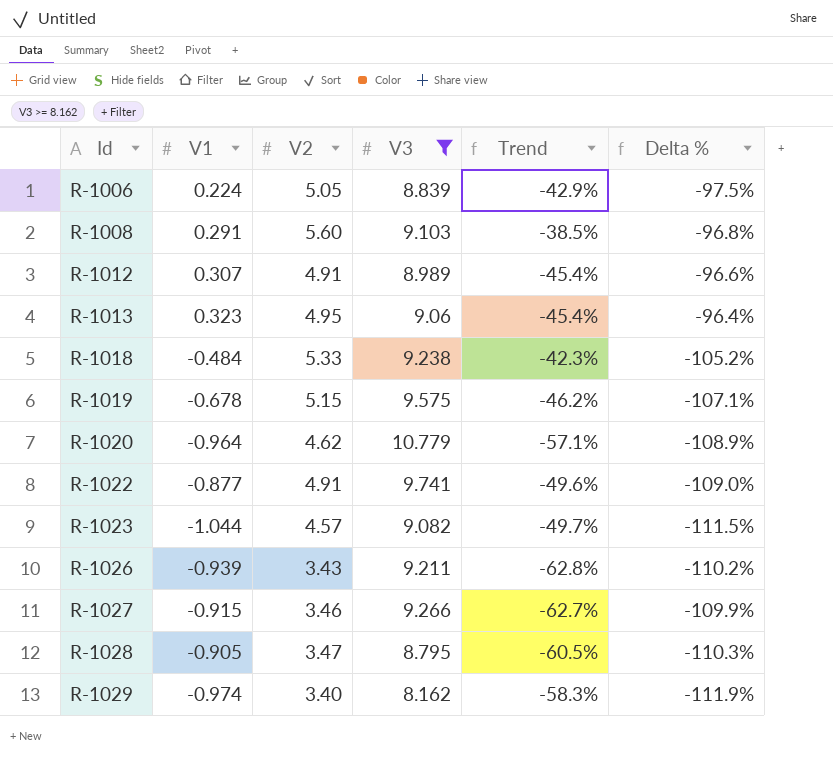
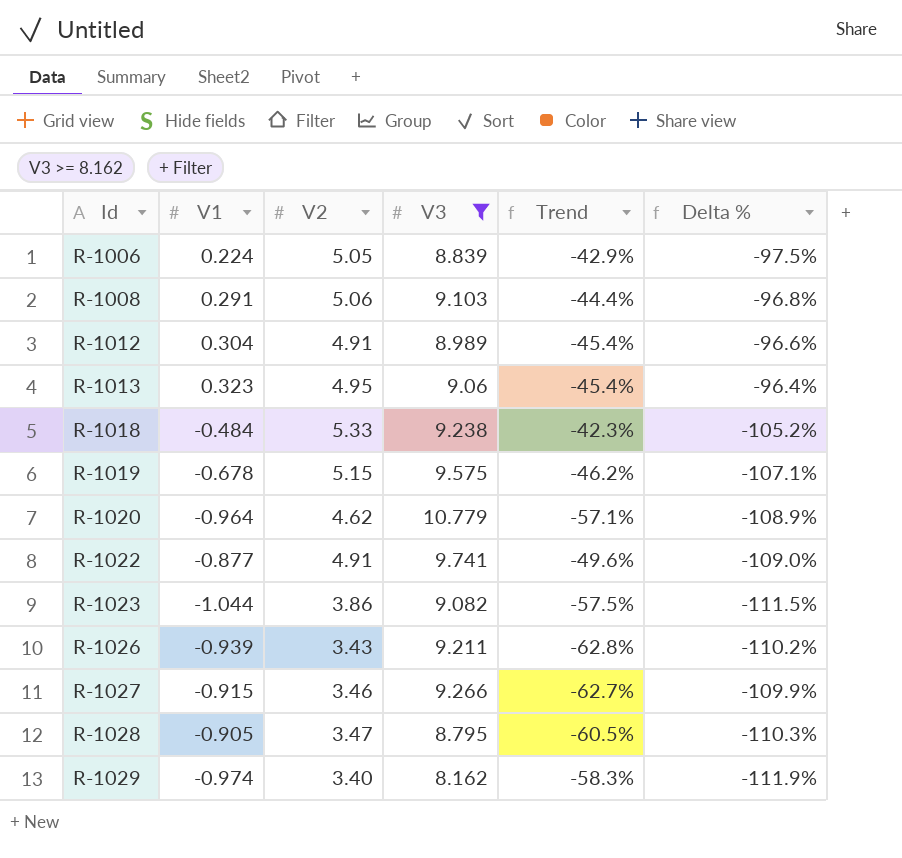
R-1008 | V2: 5.60 -> 5.06
R-1008 | Trend: -38.5% -> -44.4%
R-1012 | V1: 0.307 -> 0.304
R-1023 | V2: 4.57 -> 3.86
R-1023 | Trend: -49.7% -> -57.5%

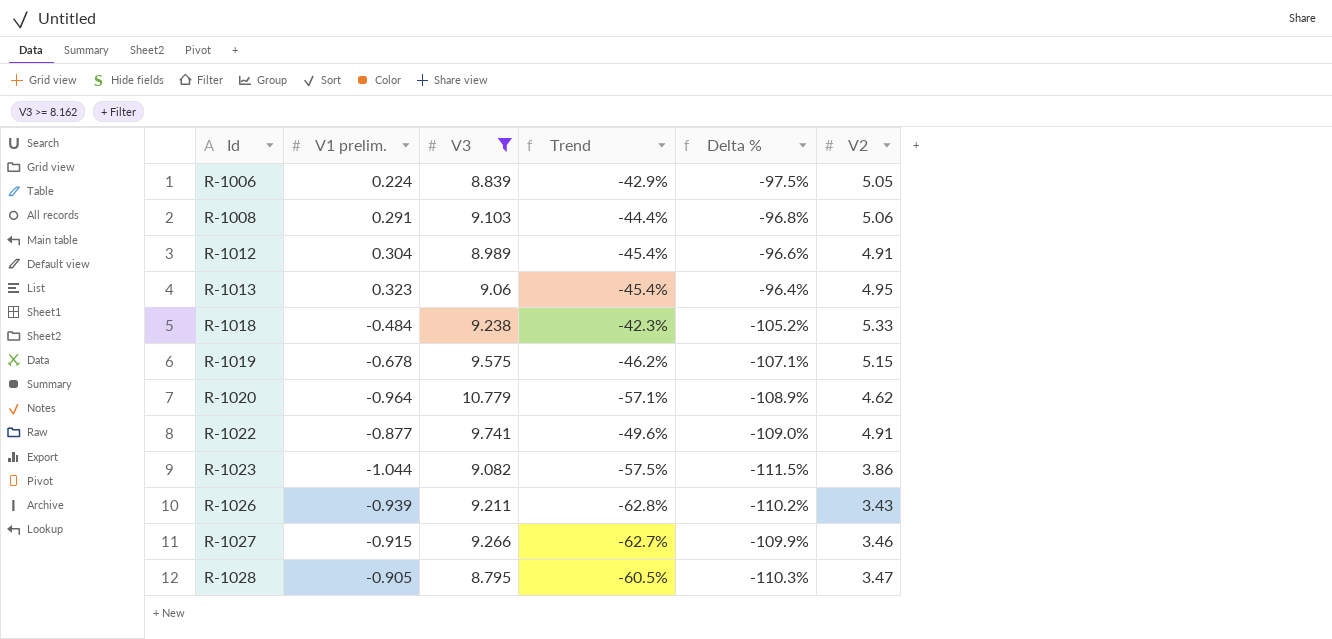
column name: V1 -> V1 prelim.
column V2 | position: 3 -> 6
row R-1029: -0.974 | 3.40 | 8.162 | -58.3% | -111.9% -> none

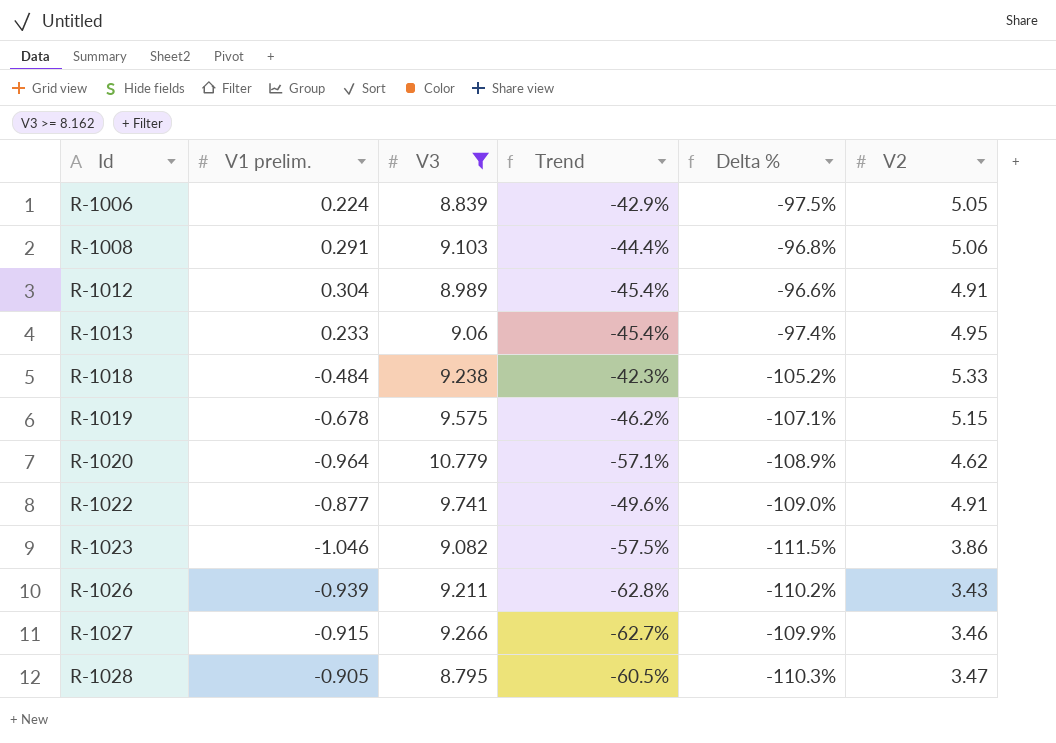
R-1013 | V1 prelim.: 0.323 -> 0.233
R-1013 | Delta %: -96.4% -> -97.4%
R-1023 | V1 prelim.: -1.044 -> -1.046

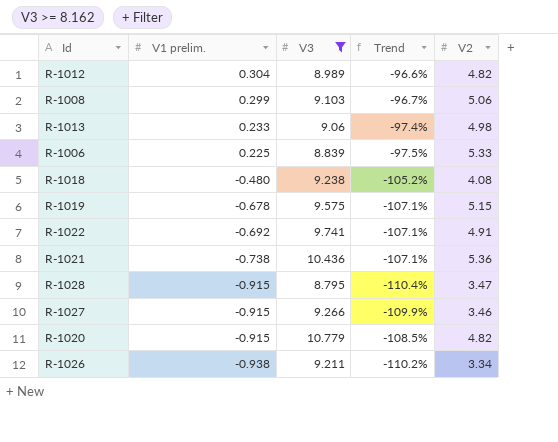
row order: Id ascending -> V1 prelim. descending
column Delta % | formula: ([V1 prelim.] - [V3]) / [V3] -> none
column Trend | formula: ([V2] - [V3]) / [V3] -> ([V1 prelim.] - [V3]) / [V3]
row R-1023: -1.046 | 9.082 | -57.5% | -111.5% | 3.86 -> none
R-1012 | V2: 4.91 -> 4.82
R-1008 | V1 prelim.: 0.291 -> 0.299
R-1013 | V2: 4.95 -> 4.98
R-1006 | V1 prelim.: 0.224 -> 0.225
R-1006 | V2: 5.05 -> 5.33
R-1018 | V1 prelim.: -0.484 -> -0.480
R-1018 | V2: 5.33 -> 4.08
R-1022 | V1 prelim.: -0.877 -> -0.692
row R-1021: none -> -0.738 | 10.436 | -107.1% | 5.36
R-1028 | V1 prelim.: -0.905 -> -0.915
R-1020 | V1 prelim.: -0.964 -> -0.915
R-1020 | V2: 4.62 -> 4.82
R-1026 | V1 prelim.: -0.939 -> -0.938
R-1026 | V2: 3.43 -> 3.34

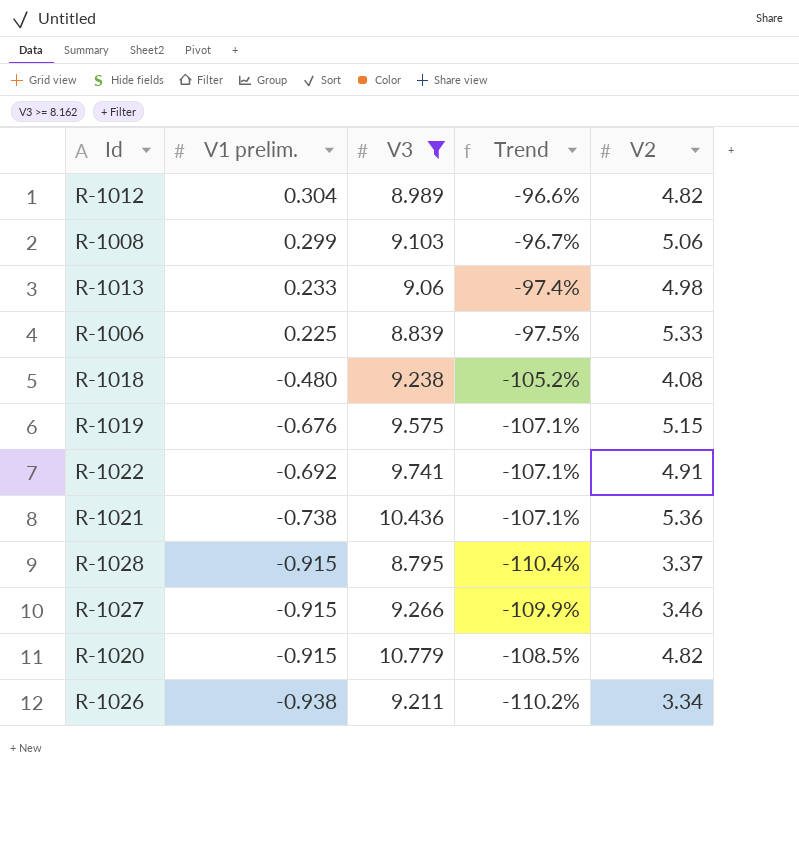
R-1019 | V1 prelim.: -0.678 -> -0.676
R-1028 | V2: 3.47 -> 3.37

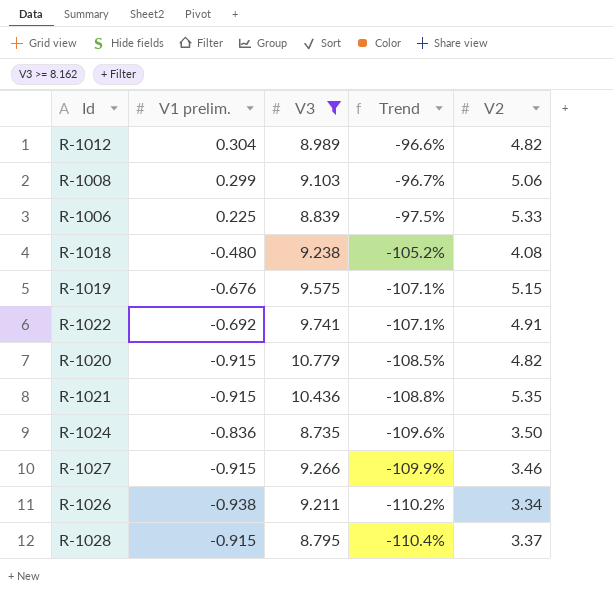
row order: V1 prelim. descending -> Trend descending
row R-1013: 0.233 | 9.06 | -97.4% | 4.98 -> none
R-1021 | V1 prelim.: -0.738 -> -0.915
R-1021 | Trend: -107.1% -> -108.8%
R-1021 | V2: 5.36 -> 5.35
row R-1024: none -> -0.836 | 8.735 | -109.6% | 3.50

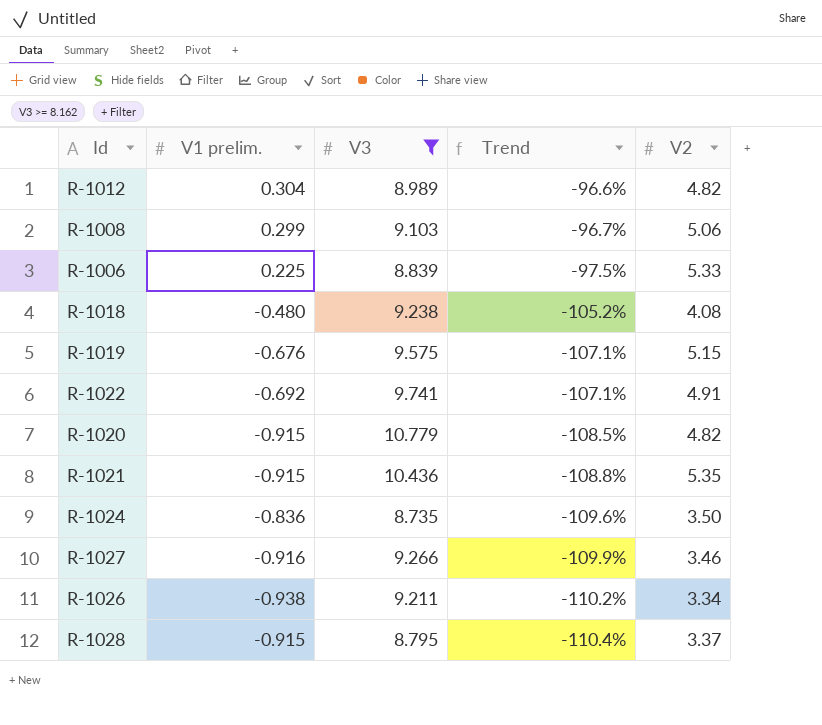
R-1027 | V1 prelim.: -0.915 -> -0.916

